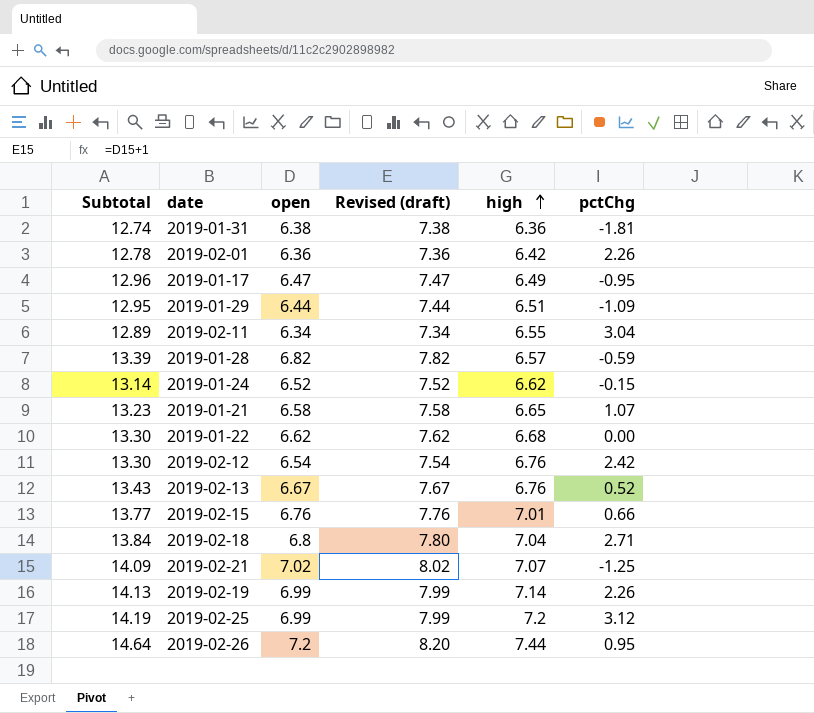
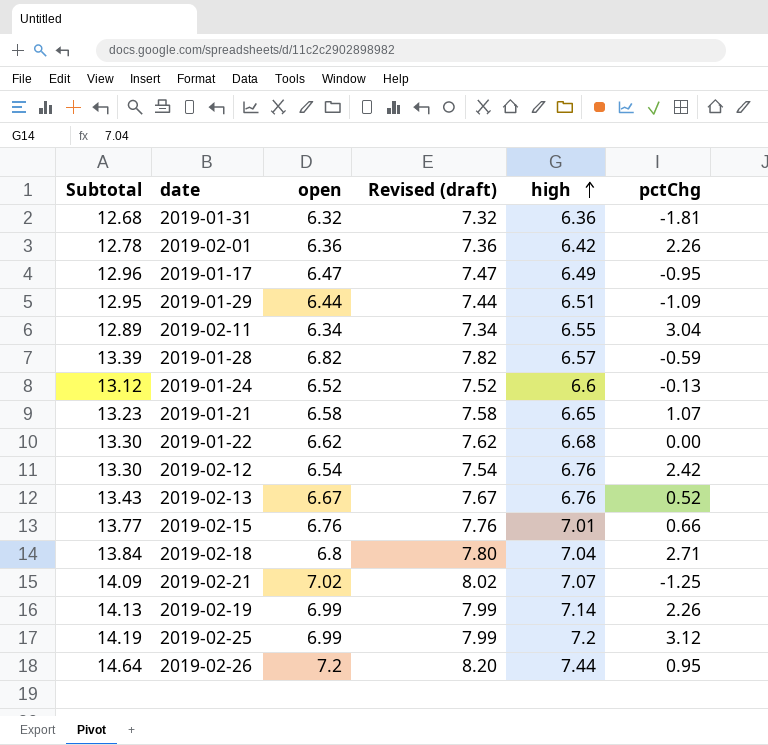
2019-01-31 | Subtotal: 12.74 -> 12.68
2019-01-31 | open: 6.38 -> 6.32
2019-01-31 | Revised (draft): 7.38 -> 7.32
2019-01-24 | Subtotal: 13.14 -> 13.12
2019-01-24 | high: 6.62 -> 6.6
2019-01-24 | pctChg: -0.15 -> -0.13

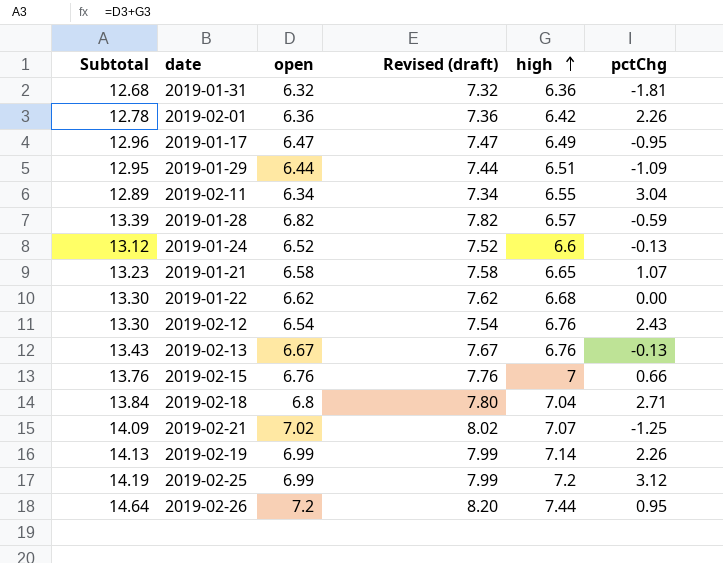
2019-02-12 | pctChg: 2.42 -> 2.43
2019-02-13 | pctChg: 0.52 -> -0.13
2019-02-15 | Subtotal: 13.77 -> 13.76
2019-02-15 | high: 7.01 -> 7

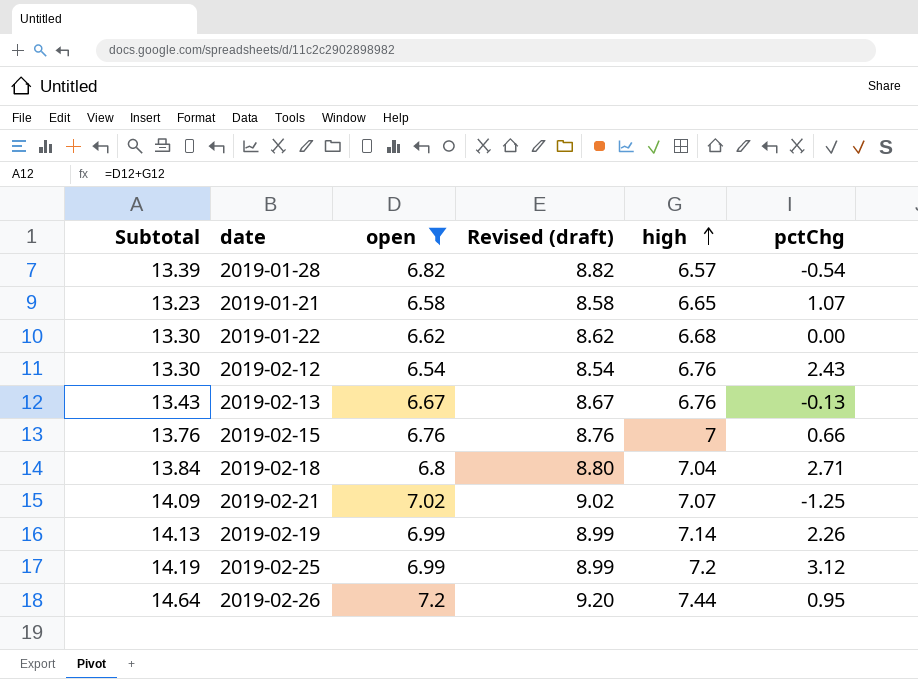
filter: none -> open >= 6.54
column Revised (draft) | formula: [open] + 1 -> [open] + 2
2019-01-28 | pctChg: -0.59 -> -0.54

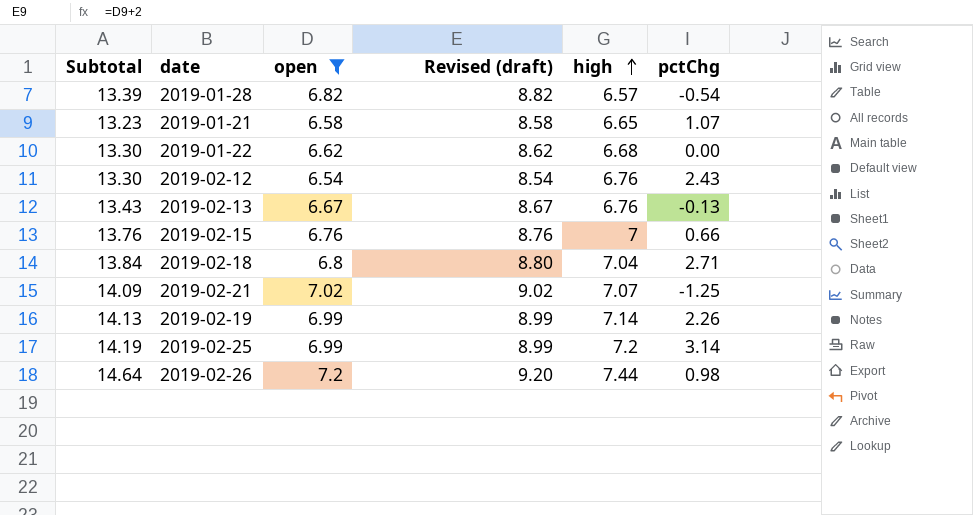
2019-02-25 | pctChg: 3.12 -> 3.14
2019-02-26 | pctChg: 0.95 -> 0.98

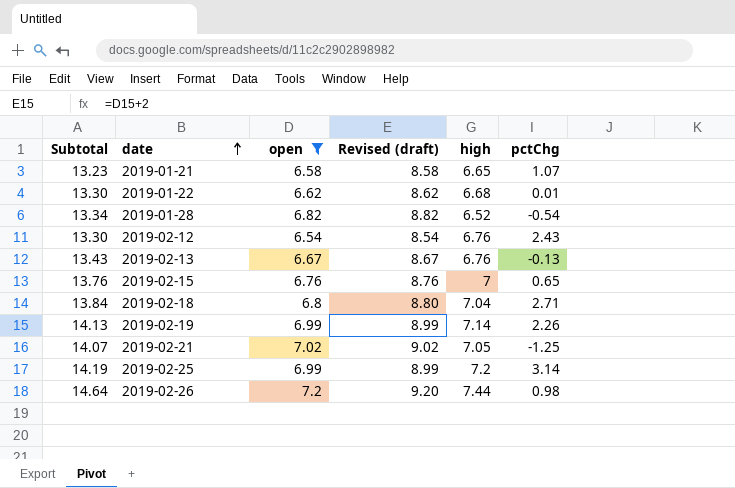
row order: high ascending -> date ascending
2019-01-22 | pctChg: 0.00 -> 0.01
2019-01-28 | Subtotal: 13.39 -> 13.34
2019-01-28 | high: 6.57 -> 6.52
2019-02-15 | pctChg: 0.66 -> 0.65
2019-02-21 | Subtotal: 14.09 -> 14.07
2019-02-21 | high: 7.07 -> 7.05

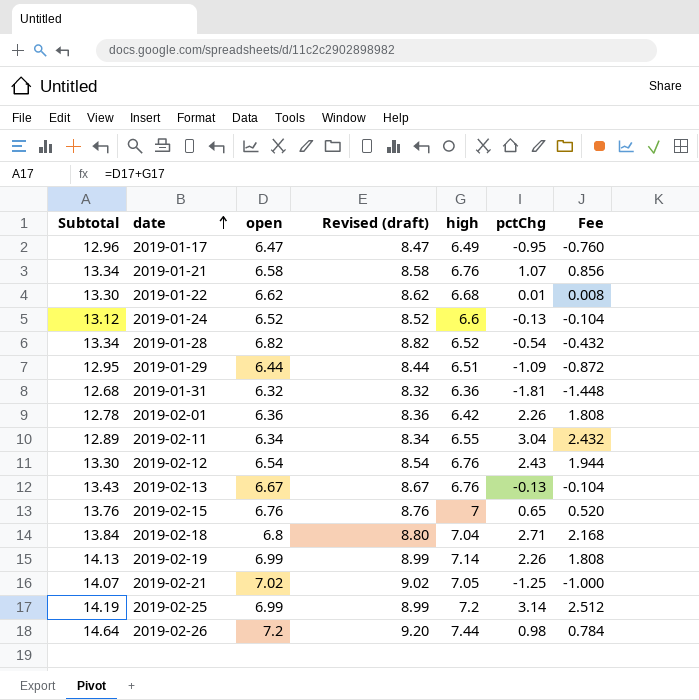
filter: open >= 6.54 -> none
column Fee | formula: none -> [pctChg] * 0.8
2019-01-21 | Subtotal: 13.23 -> 13.34
2019-01-21 | high: 6.65 -> 6.76

